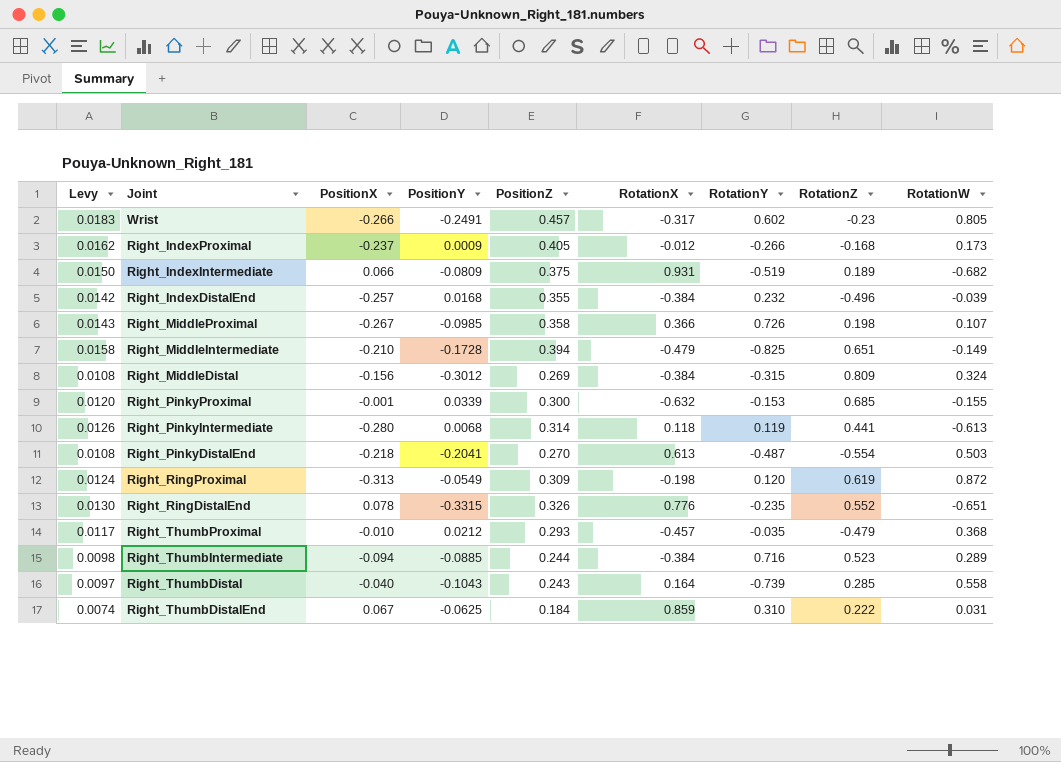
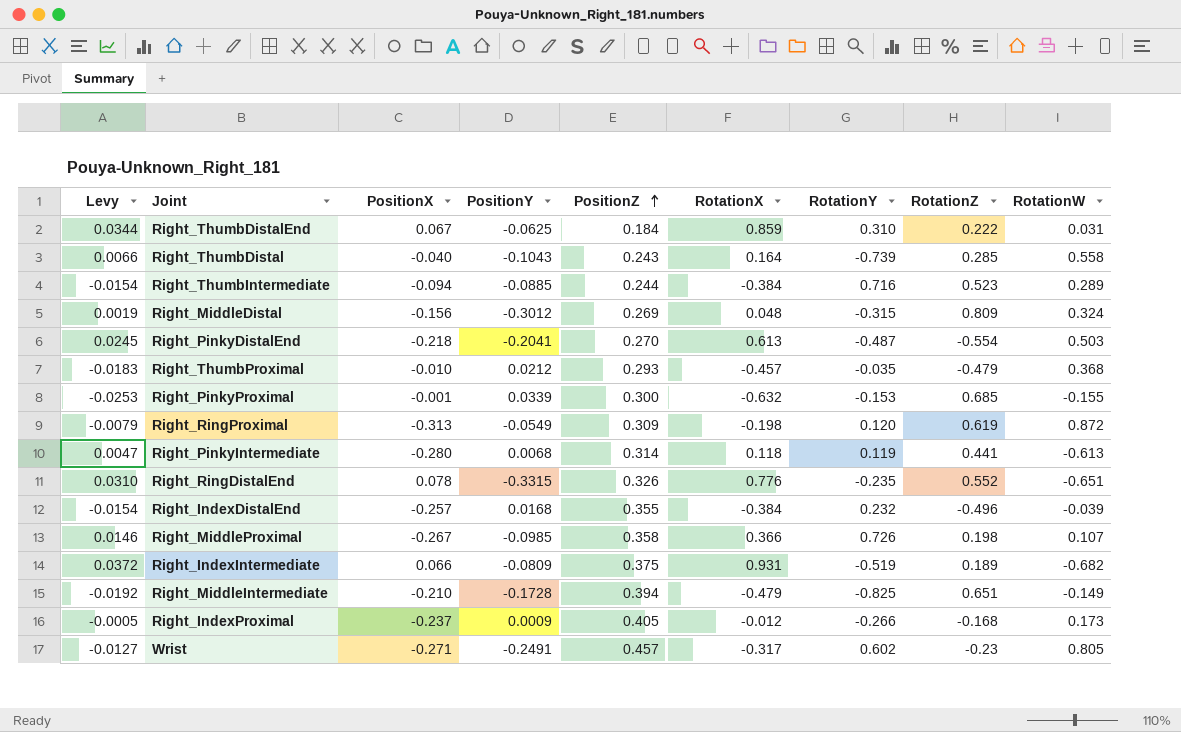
row order: none -> PositionZ ascending
column Levy | formula: [PositionZ] * 0.04 -> [RotationX] * 0.04
Right_MiddleDistal | RotationX: -0.384 -> 0.048
Wrist | PositionX: -0.266 -> -0.271

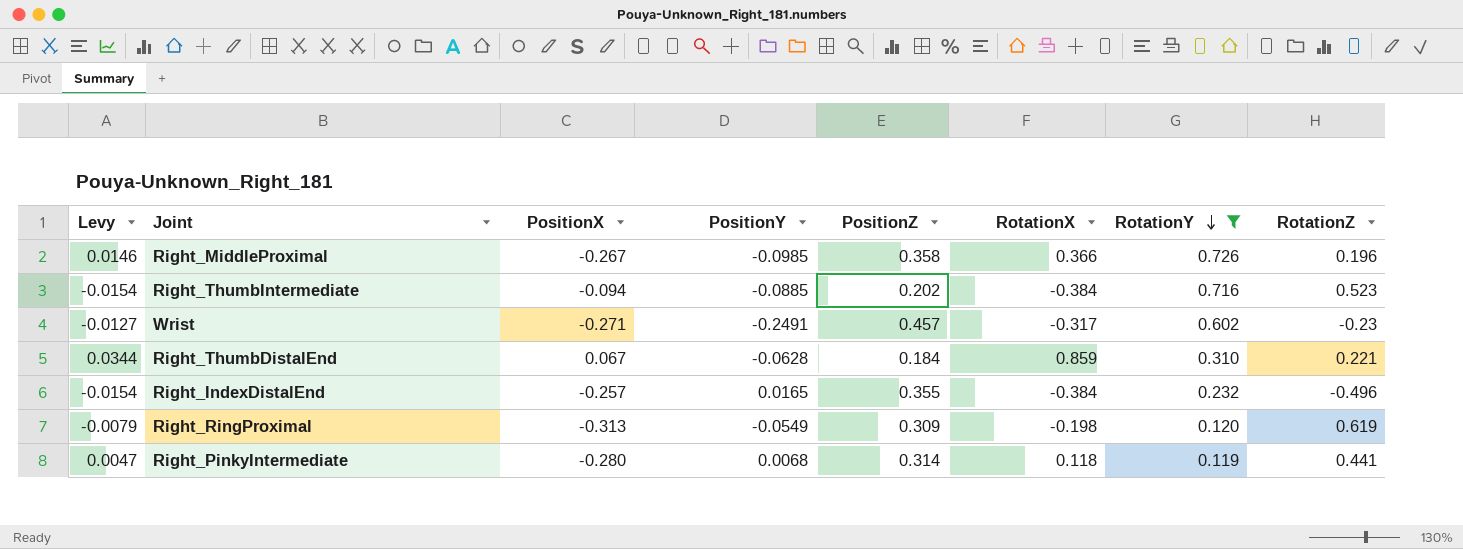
filter: none -> RotationY >= 0.119
row order: PositionZ ascending -> RotationY descending
column RotationW | position: 9 -> none
Right_MiddleProximal | RotationZ: 0.198 -> 0.196
Right_ThumbIntermediate | PositionZ: 0.244 -> 0.202
Right_ThumbDistalEnd | PositionY: -0.0625 -> -0.0628
Right_ThumbDistalEnd | RotationZ: 0.222 -> 0.221
Right_IndexDistalEnd | PositionY: 0.0168 -> 0.0165

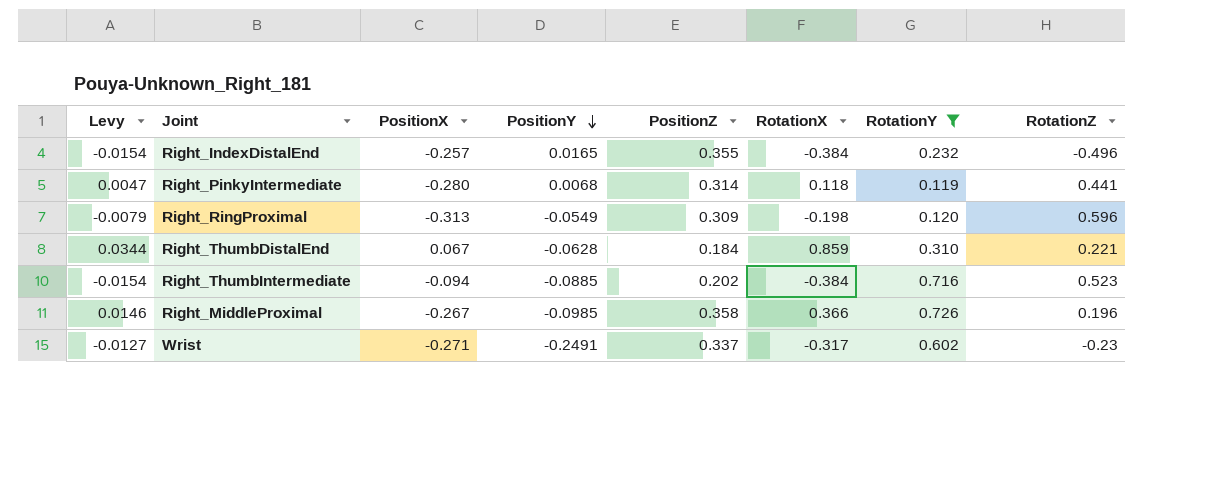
row order: RotationY descending -> PositionY descending
Right_RingProximal | RotationZ: 0.619 -> 0.596
Wrist | PositionZ: 0.457 -> 0.337

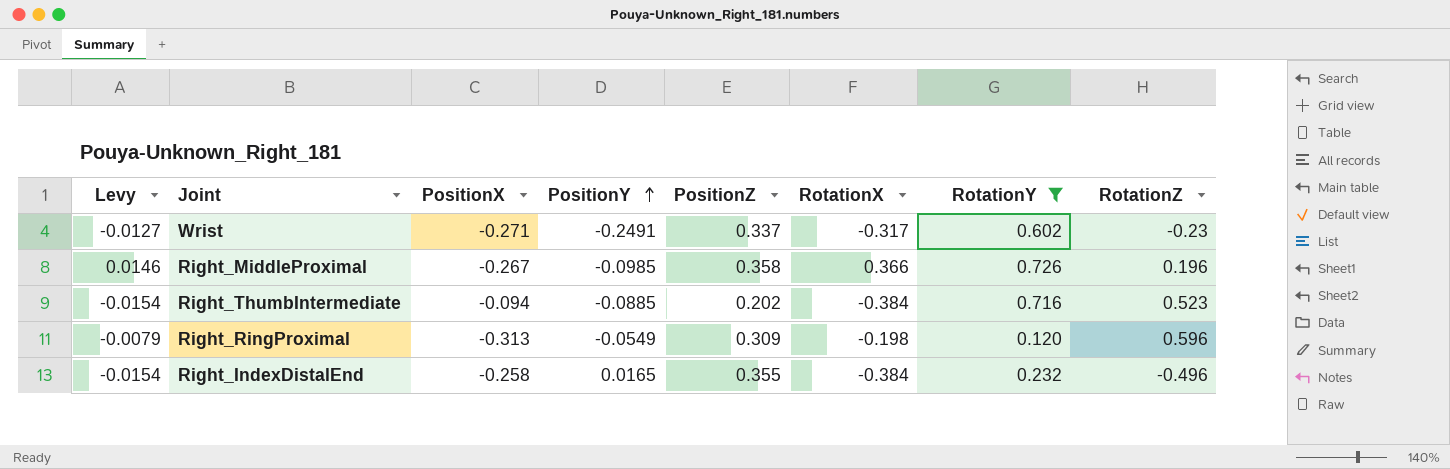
row order: PositionY descending -> PositionY ascending
row Right_PinkyIntermediate: 0.0047 | -0.280 | 0.0068 | 0.314 | 0.118 | 0.119 | 0.441 -> none
row Right_ThumbDistalEnd: 0.0344 | 0.067 | -0.0628 | 0.184 | 0.859 | 0.310 | 0.221 -> none
Right_IndexDistalEnd | PositionX: -0.257 -> -0.258

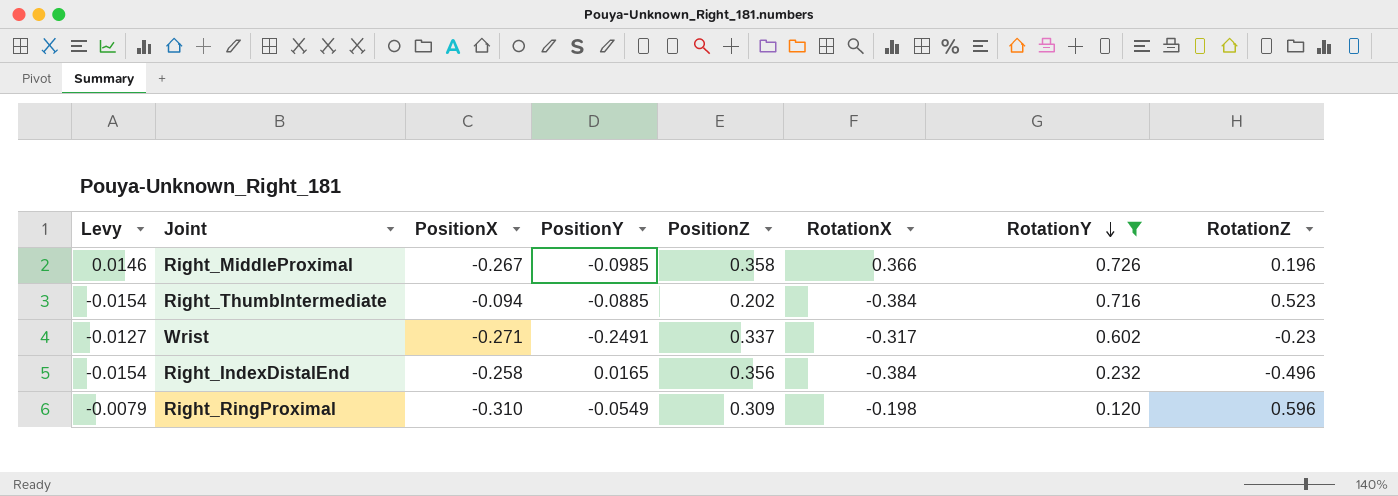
row order: PositionY ascending -> RotationY descending
Right_IndexDistalEnd | PositionZ: 0.355 -> 0.356
Right_RingProximal | PositionX: -0.313 -> -0.310

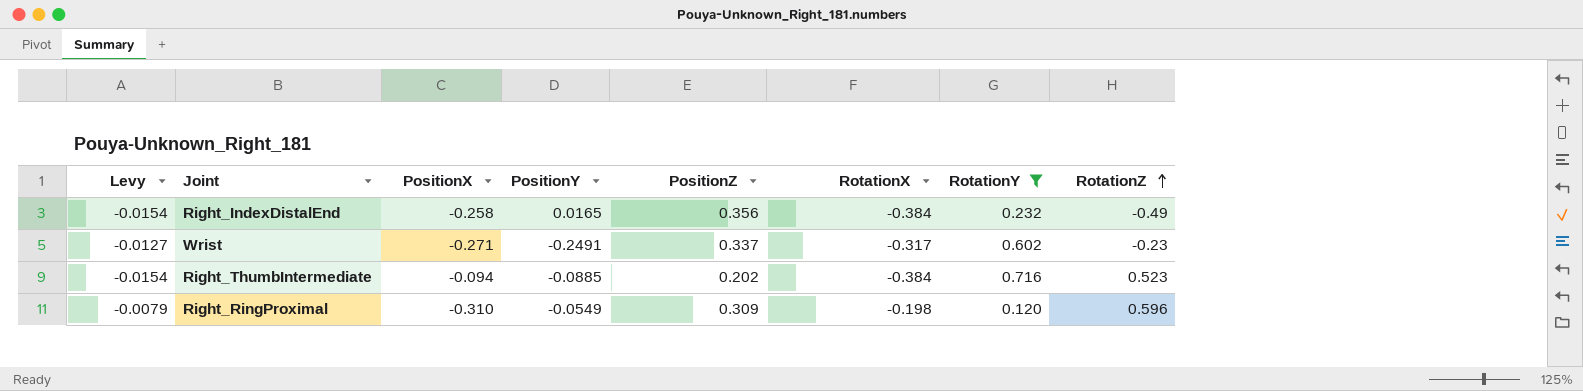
row order: RotationY descending -> RotationZ ascending
row Right_MiddleProximal: 0.0146 | -0.267 | -0.0985 | 0.358 | 0.366 | 0.726 | 0.196 -> none
Right_IndexDistalEnd | RotationZ: -0.496 -> -0.49

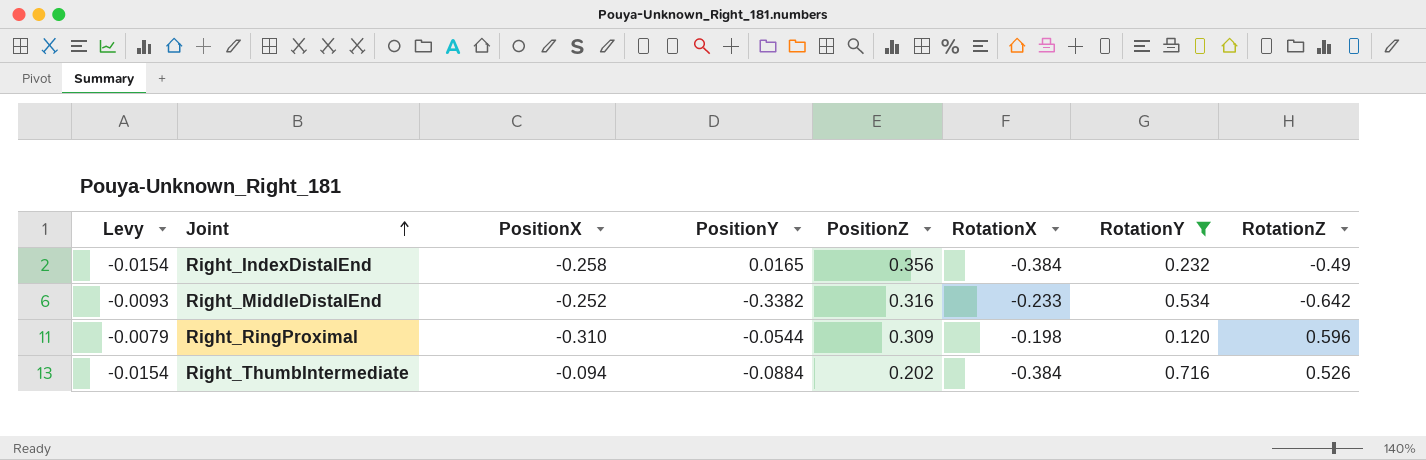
row order: RotationZ ascending -> Joint ascending
row Wrist: -0.0127 | -0.271 | -0.2491 | 0.337 | -0.317 | 0.602 | -0.23 -> none
row Right_MiddleDistalEnd: none -> -0.0093 | -0.252 | -0.3382 | 0.316 | -0.233 | 0.534 | -0.642
Right_RingProximal | PositionY: -0.0549 -> -0.0544
Right_ThumbIntermediate | PositionY: -0.0885 -> -0.0884
Right_ThumbIntermediate | RotationZ: 0.523 -> 0.526

